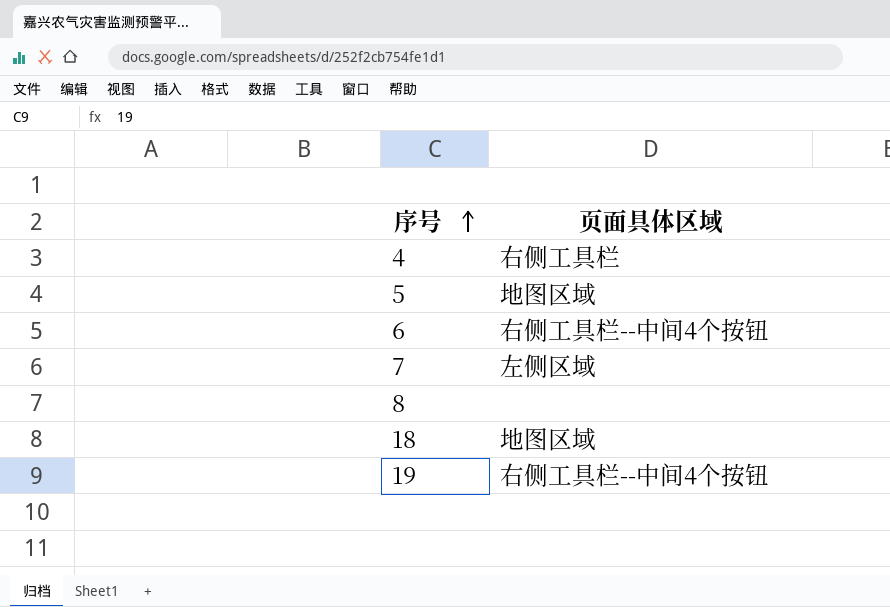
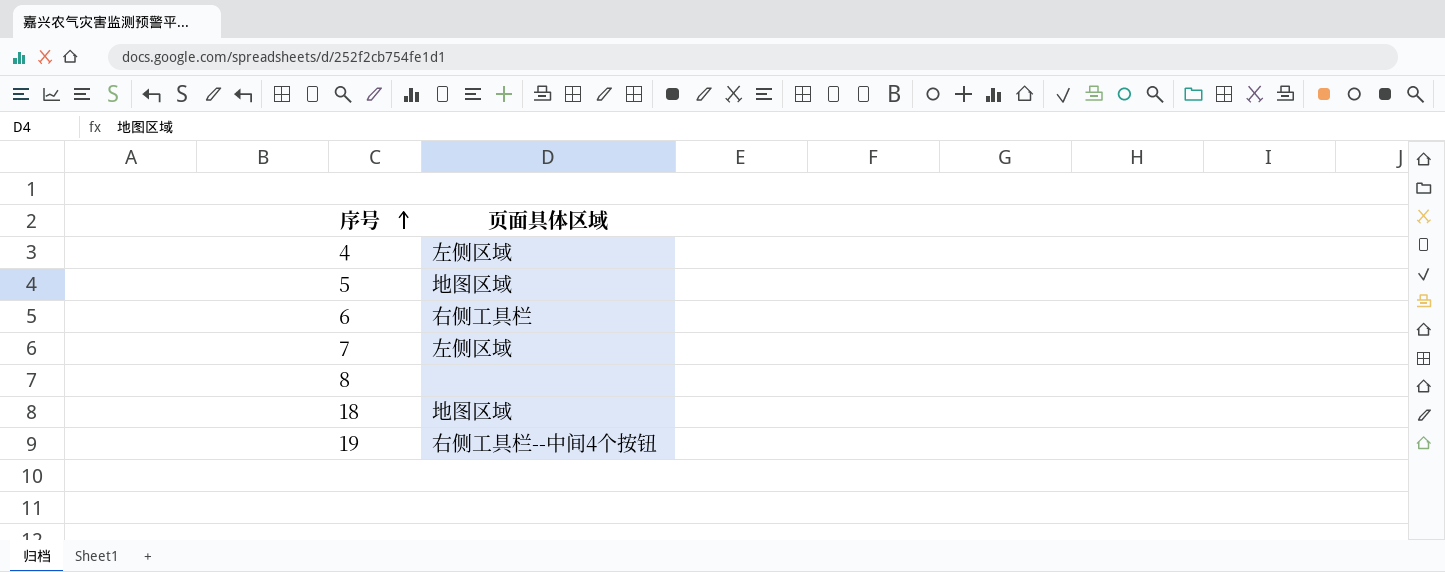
4 | 页面具体区域: 右侧工具栏 -> 左侧区域
6 | 页面具体区域: 右侧工具栏--中间4个按钮 -> 右侧工具栏

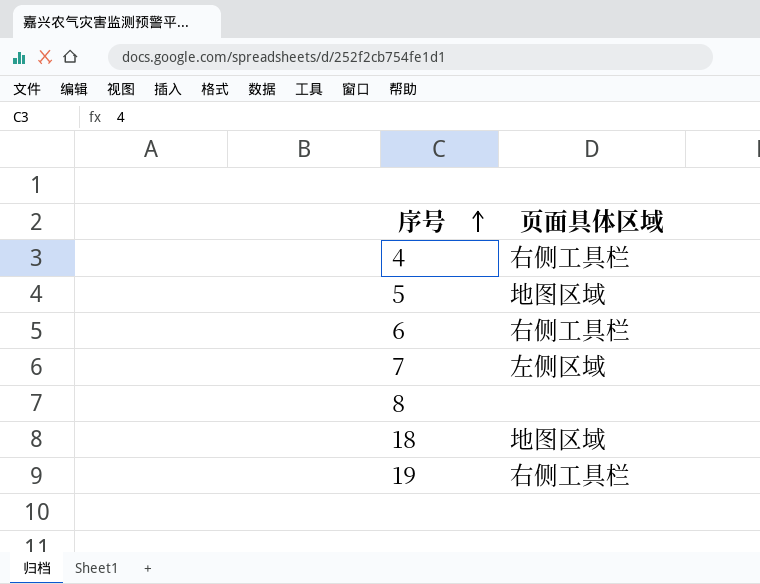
4 | 页面具体区域: 左侧区域 -> 右侧工具栏
19 | 页面具体区域: 右侧工具栏--中间4个按钮 -> 右侧工具栏

